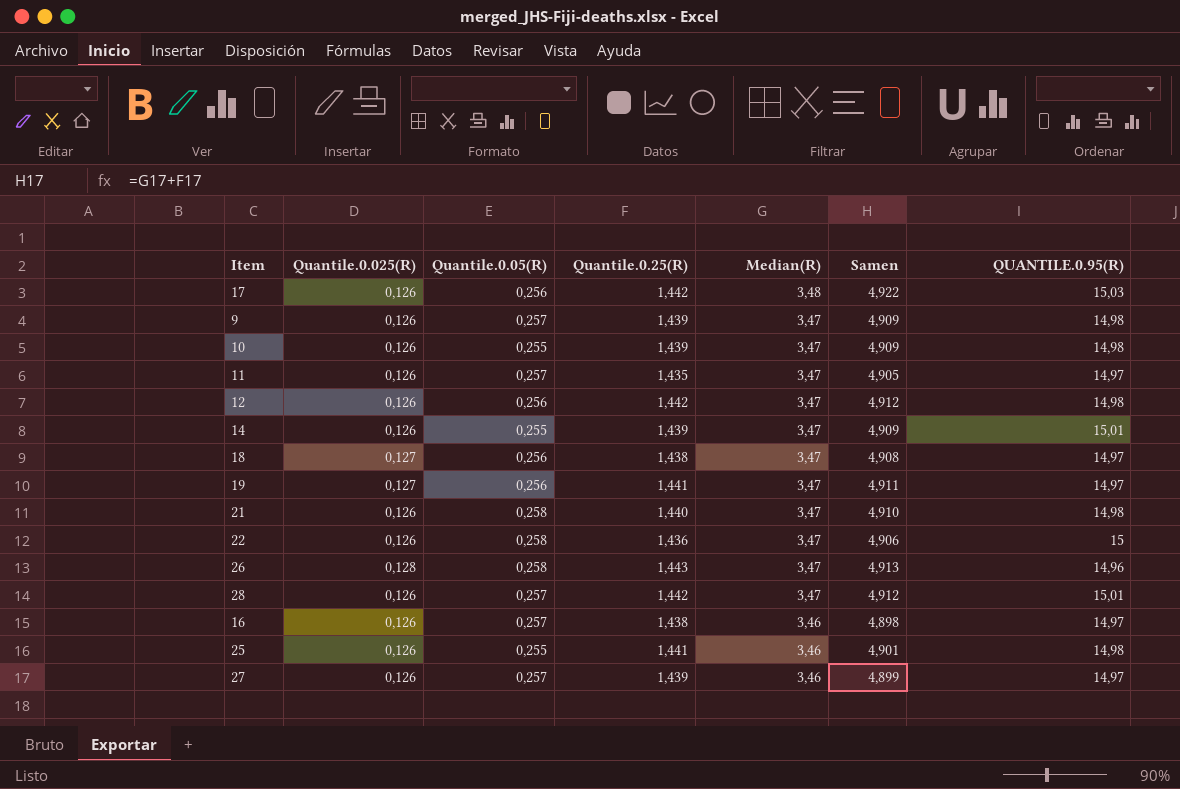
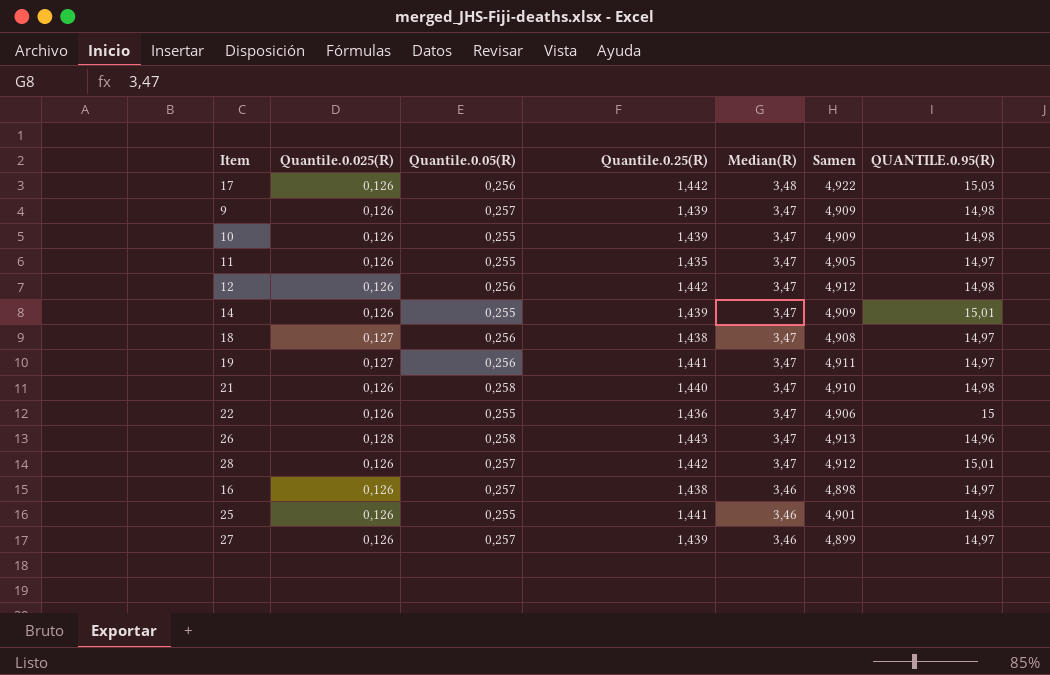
11 | Quantile.0.05(R): 0,257 -> 0,255
22 | Quantile.0.05(R): 0,258 -> 0,255

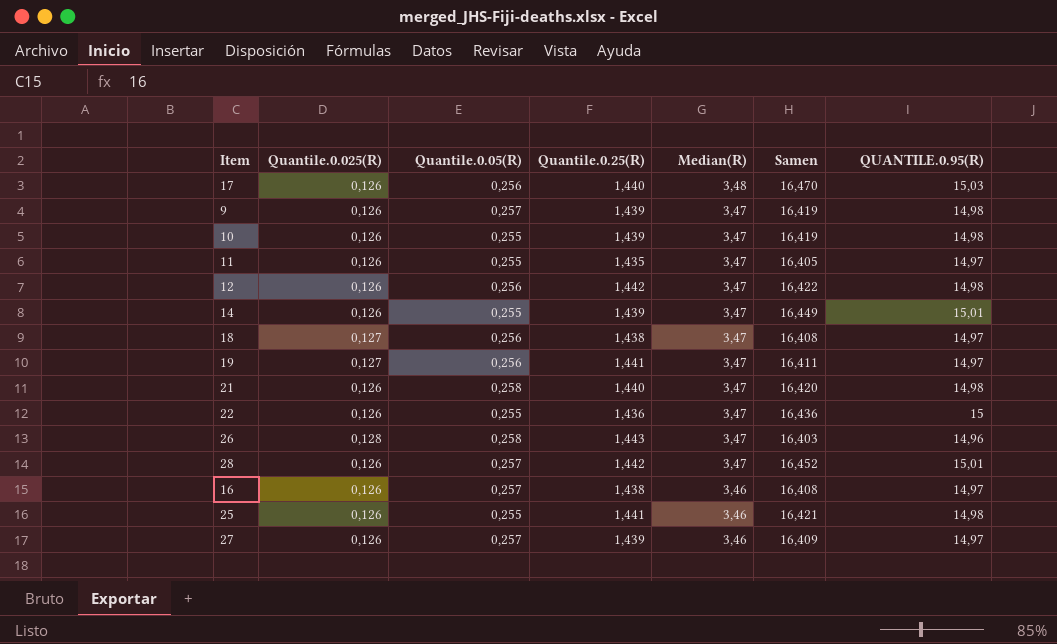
column Samen | formula: [Quantile.0.25(R)] + [Median(R)] -> [Quantile.0.25(R)] + [QUANTILE.0.95(R)]
17 | Quantile.0.25(R): 1,442 -> 1,440

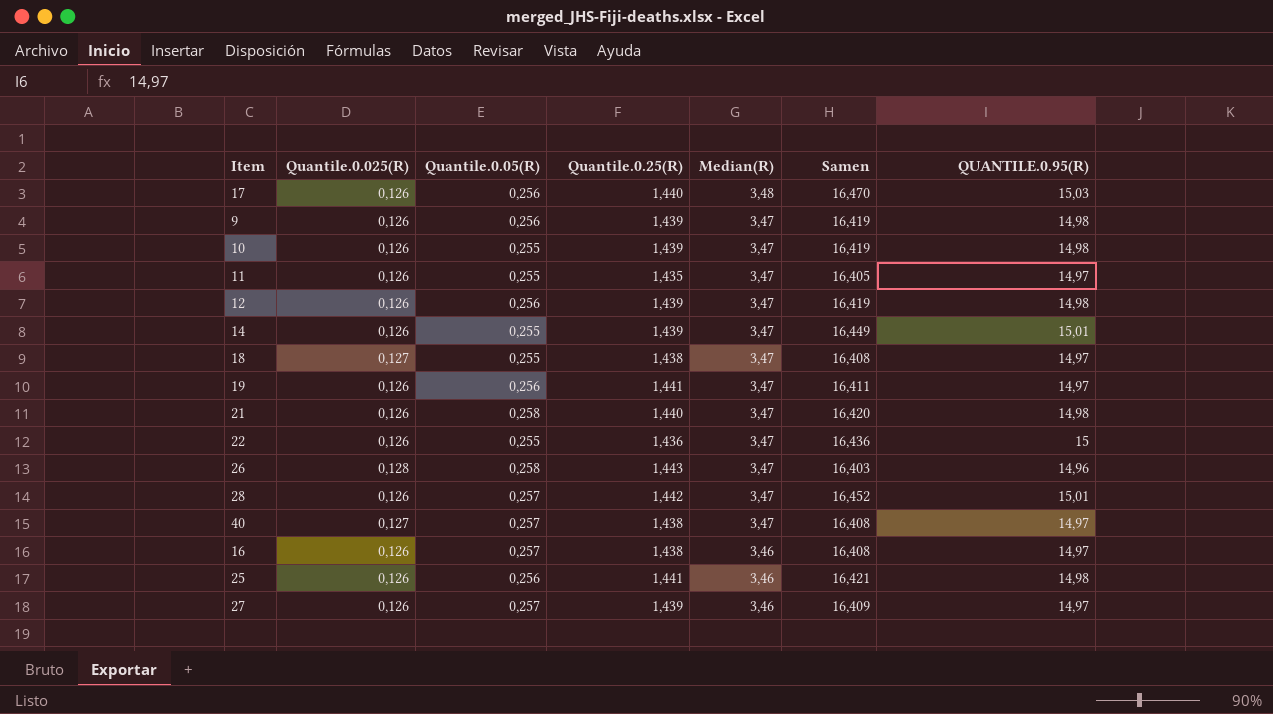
9 | Quantile.0.05(R): 0,257 -> 0,256
12 | Quantile.0.25(R): 1,442 -> 1,439
12 | Samen: 16,422 -> 16,419
18 | Quantile.0.05(R): 0,256 -> 0,255
19 | Quantile.0.025(R): 0,127 -> 0,126
row 40: none -> 0,127 | 0,257 | 1,438 | 3,47 | 16,408 | 14,97
25 | Quantile.0.05(R): 0,255 -> 0,256

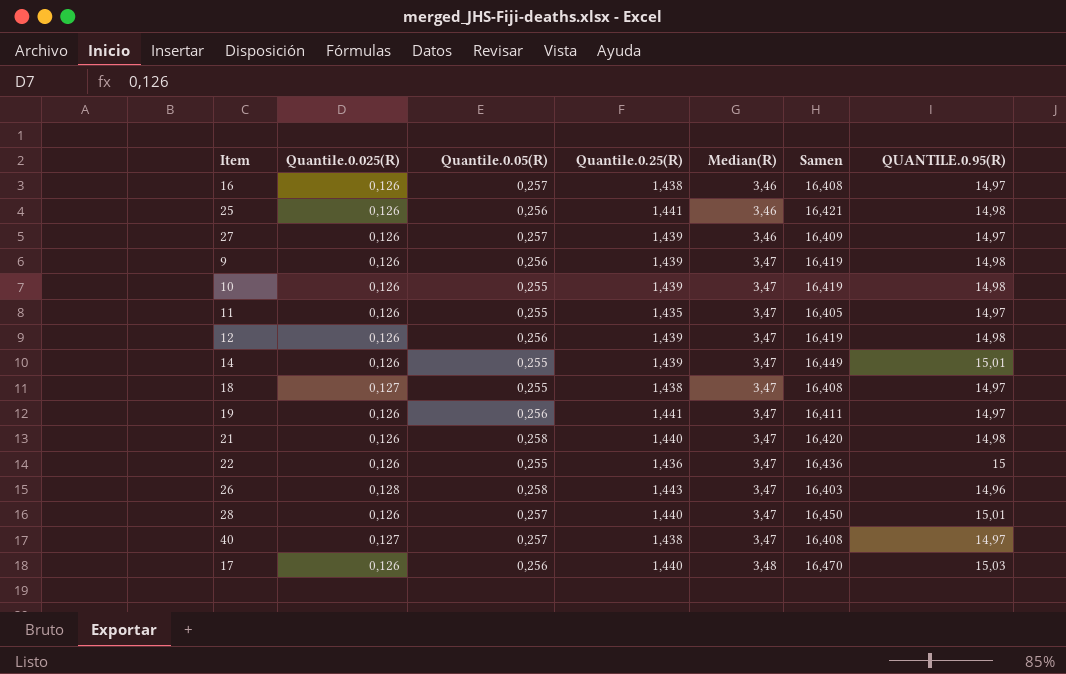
row order: Median(R) descending -> Median(R) ascending
28 | Quantile.0.25(R): 1,442 -> 1,440
28 | Samen: 16,452 -> 16,450

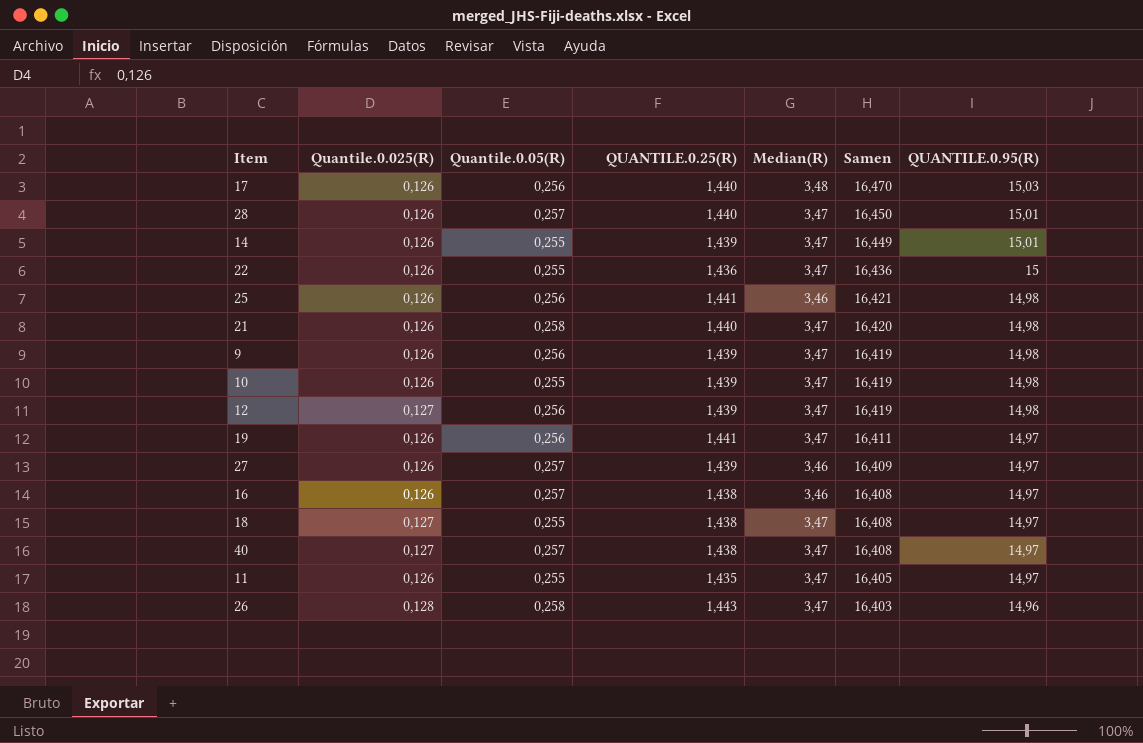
row order: Median(R) ascending -> Samen descending
column name: Quantile.0.25(R) -> QUANTILE.0.25(R)
12 | Quantile.0.025(R): 0,126 -> 0,127

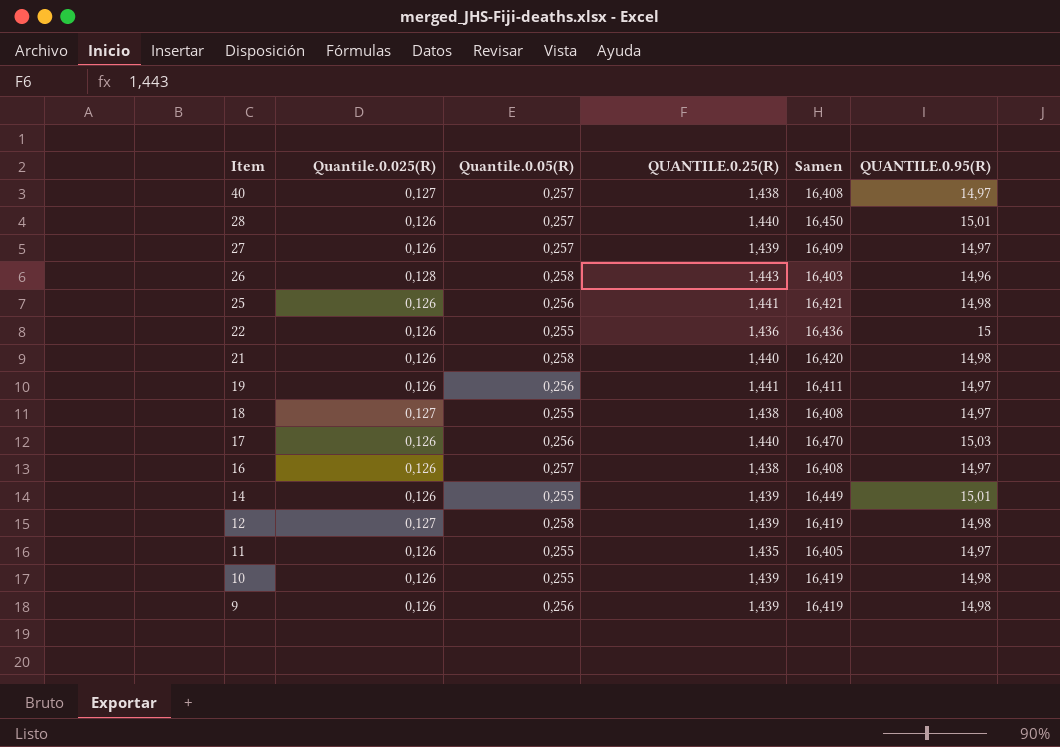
row order: Samen descending -> Item descending
column Median(R) | position: 5 -> none
12 | Quantile.0.05(R): 0,256 -> 0,258

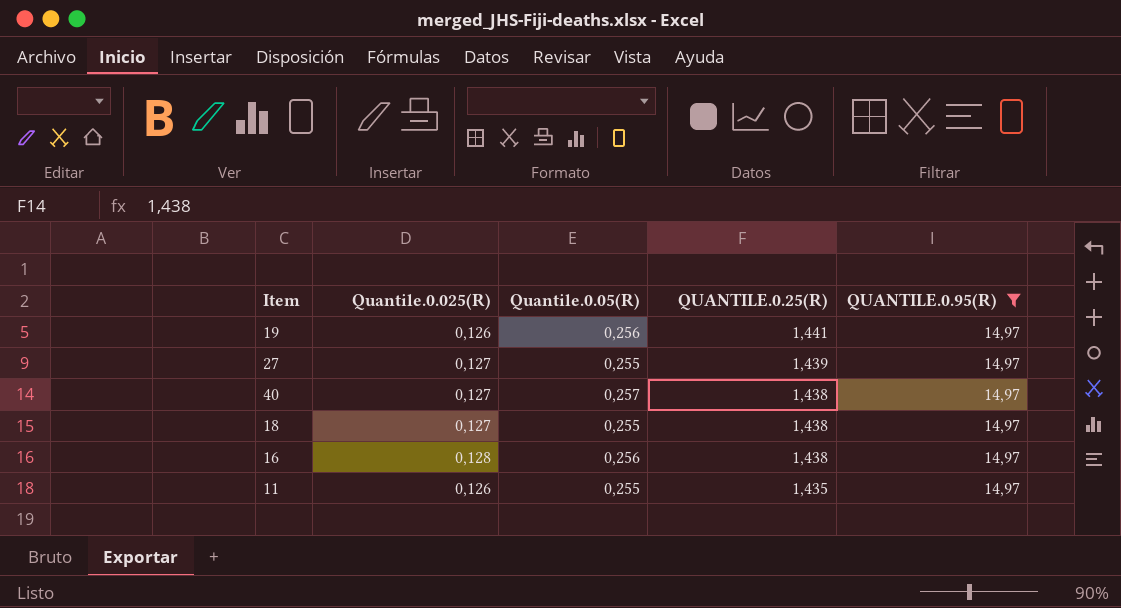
filter: none -> QUANTILE.0.95(R) = 14,97
row order: Item descending -> QUANTILE.0.25(R) descending
column Samen | formula: [QUANTILE.0.25(R)] + [QUANTILE.0.95(R)] -> none
27 | Quantile.0.025(R): 0,126 -> 0,127
27 | Quantile.0.05(R): 0,257 -> 0,255
16 | Quantile.0.025(R): 0,126 -> 0,128
16 | Quantile.0.05(R): 0,257 -> 0,256

